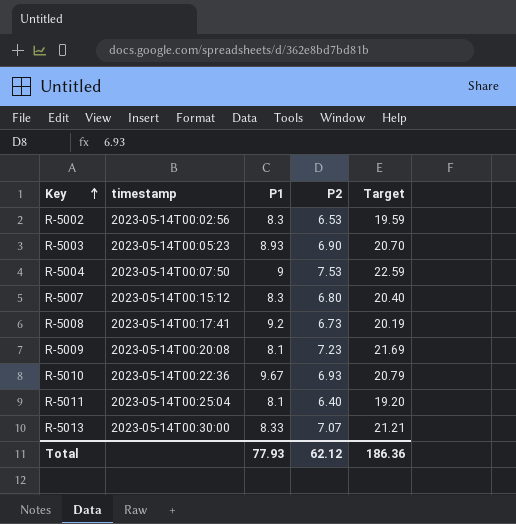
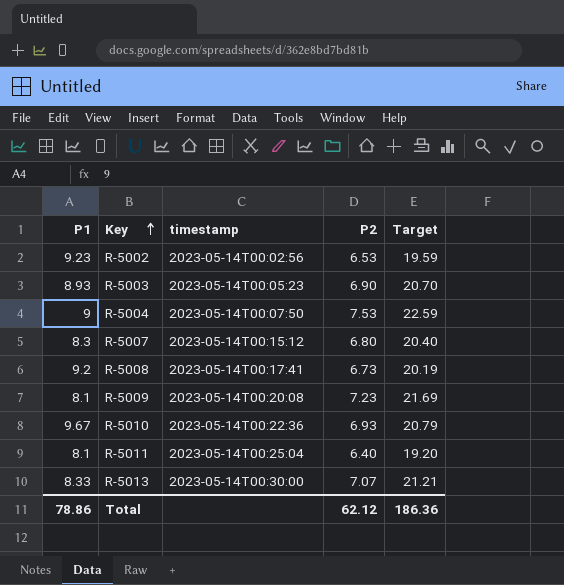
column P1 | position: 3 -> 1
R-5002 | P1: 8.3 -> 9.23
Total | P1: 77.93 -> 78.86

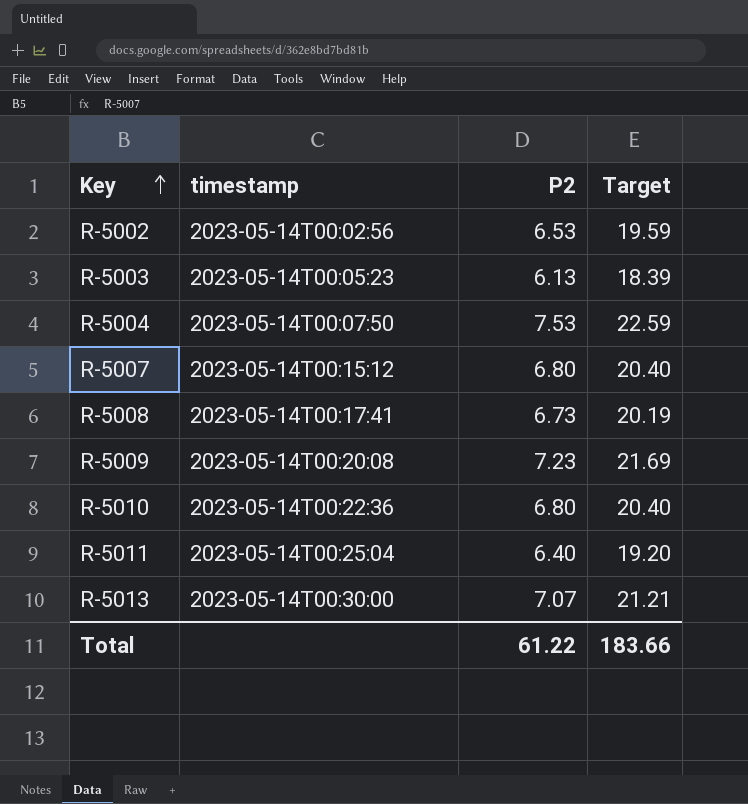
column P1 | position: 1 -> none
R-5003 | P2: 6.90 -> 6.13
R-5003 | Target: 20.70 -> 18.39
R-5010 | P2: 6.93 -> 6.80
R-5010 | Target: 20.79 -> 20.40
Total | P2: 62.12 -> 61.22
Total | Target: 186.36 -> 183.66

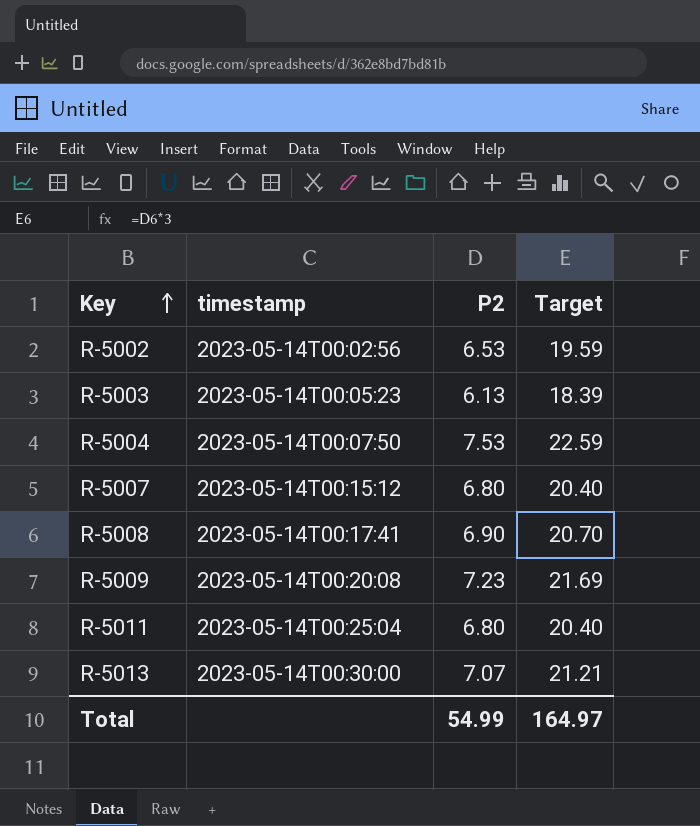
row R-5010: 2023-05-14T00:22:36 | 6.80 | 20.40 -> none
R-5008 | P2: 6.73 -> 6.90
R-5008 | Target: 20.19 -> 20.70
R-5011 | P2: 6.40 -> 6.80
R-5011 | Target: 19.20 -> 20.40
Total | P2: 61.22 -> 54.99
Total | Target: 183.66 -> 164.97

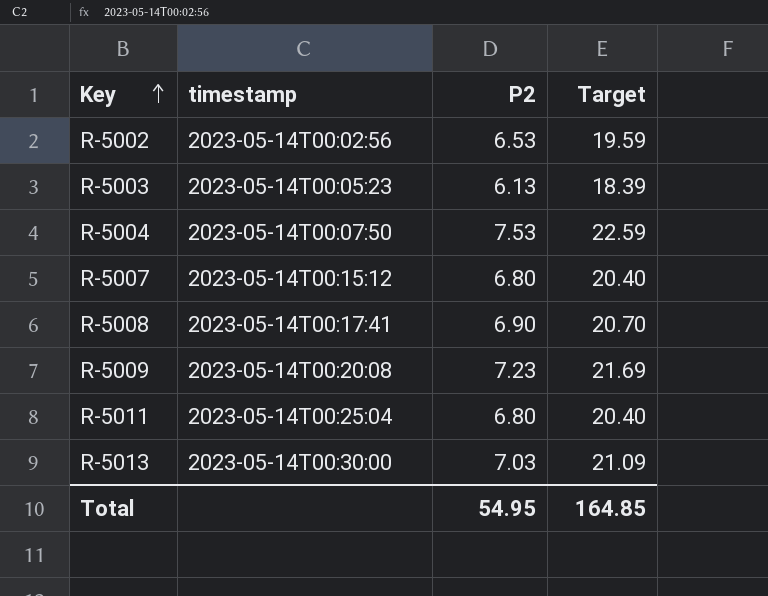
R-5013 | P2: 7.07 -> 7.03
R-5013 | Target: 21.21 -> 21.09
Total | P2: 54.99 -> 54.95
Total | Target: 164.97 -> 164.85

